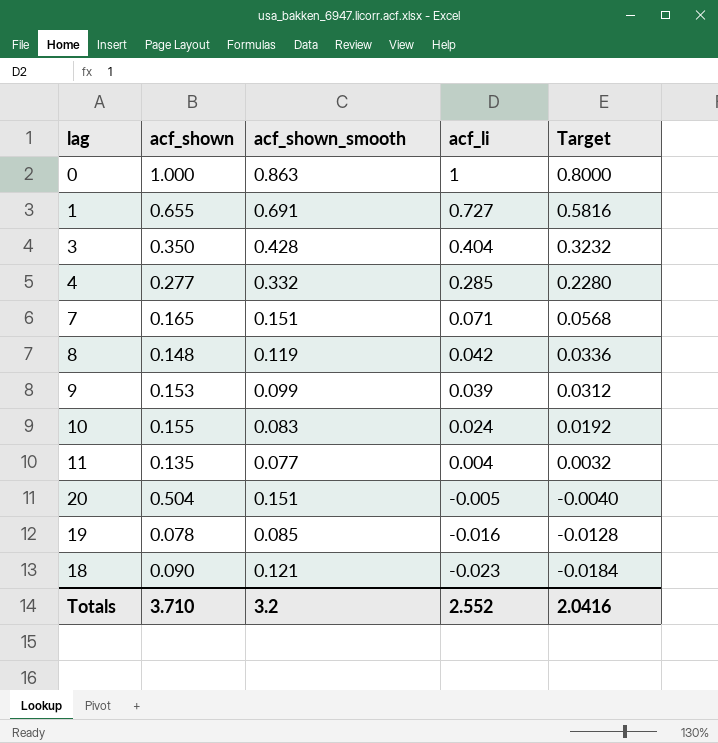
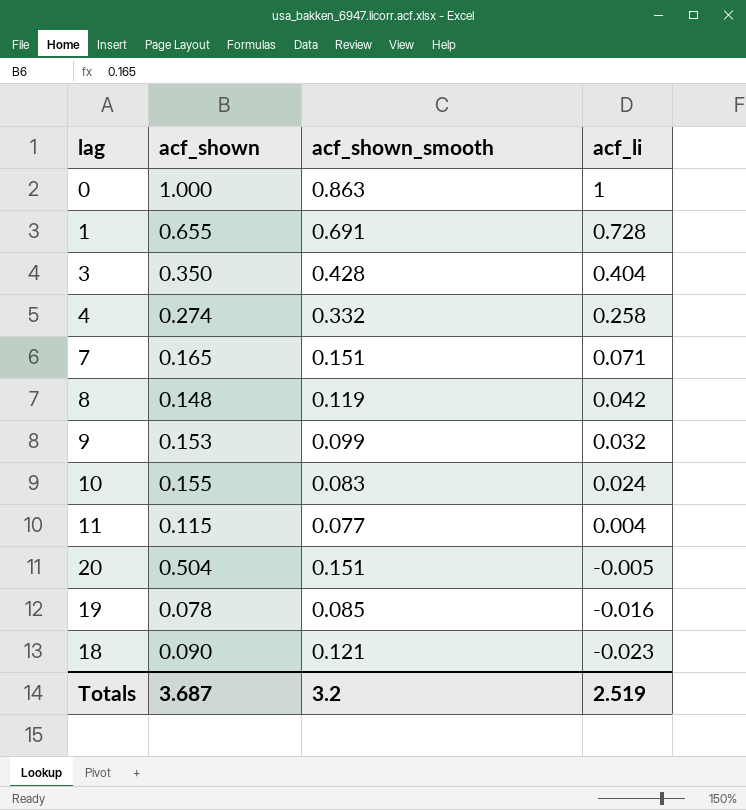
column Target | formula: [acf_li] * 0.8 -> none
1 | acf_li: 0.727 -> 0.728
4 | acf_shown: 0.277 -> 0.274
4 | acf_li: 0.285 -> 0.258
9 | acf_li: 0.039 -> 0.032
11 | acf_shown: 0.135 -> 0.115
Totals | acf_shown: 3.710 -> 3.687
Totals | acf_li: 2.552 -> 2.519

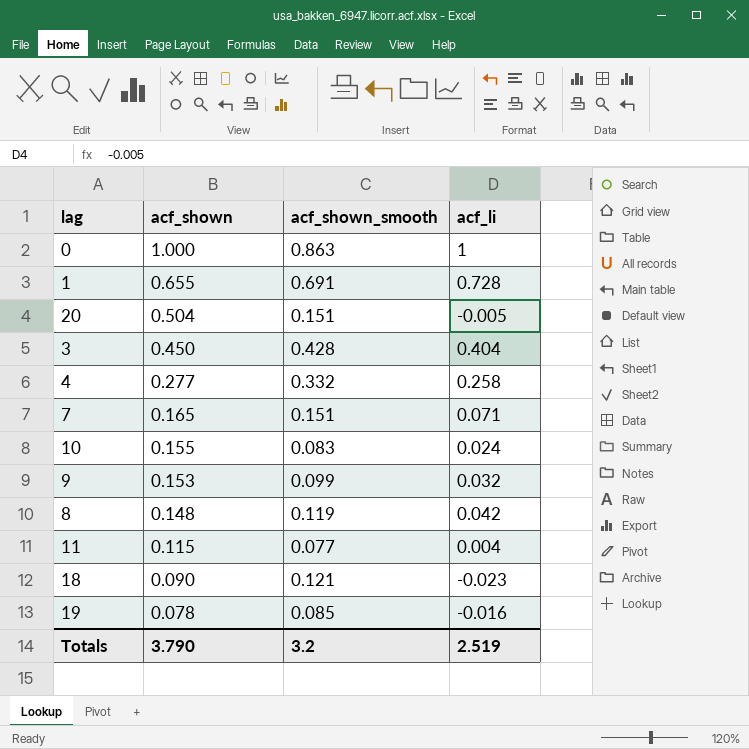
row order: acf_li descending -> acf_shown descending
3 | acf_shown: 0.350 -> 0.450
4 | acf_shown: 0.274 -> 0.277
Totals | acf_shown: 3.687 -> 3.790

